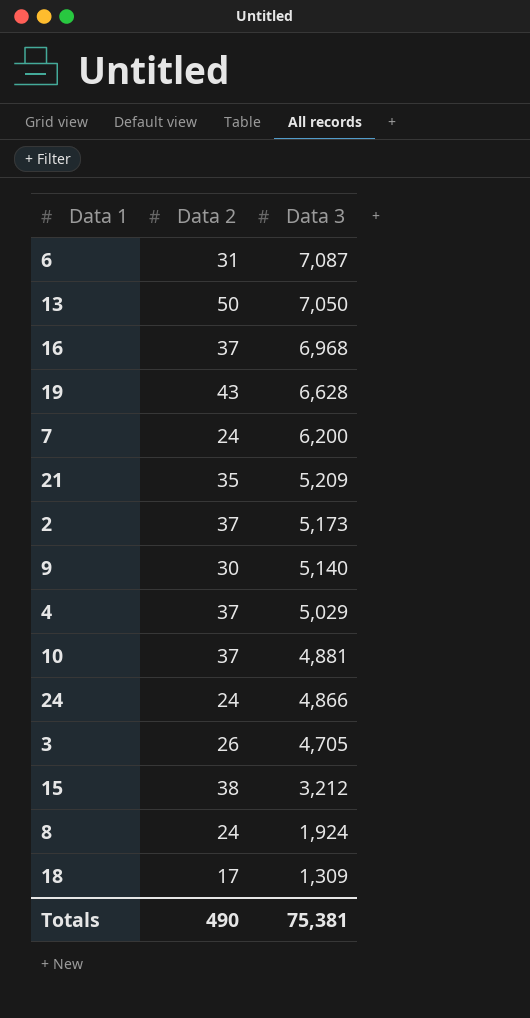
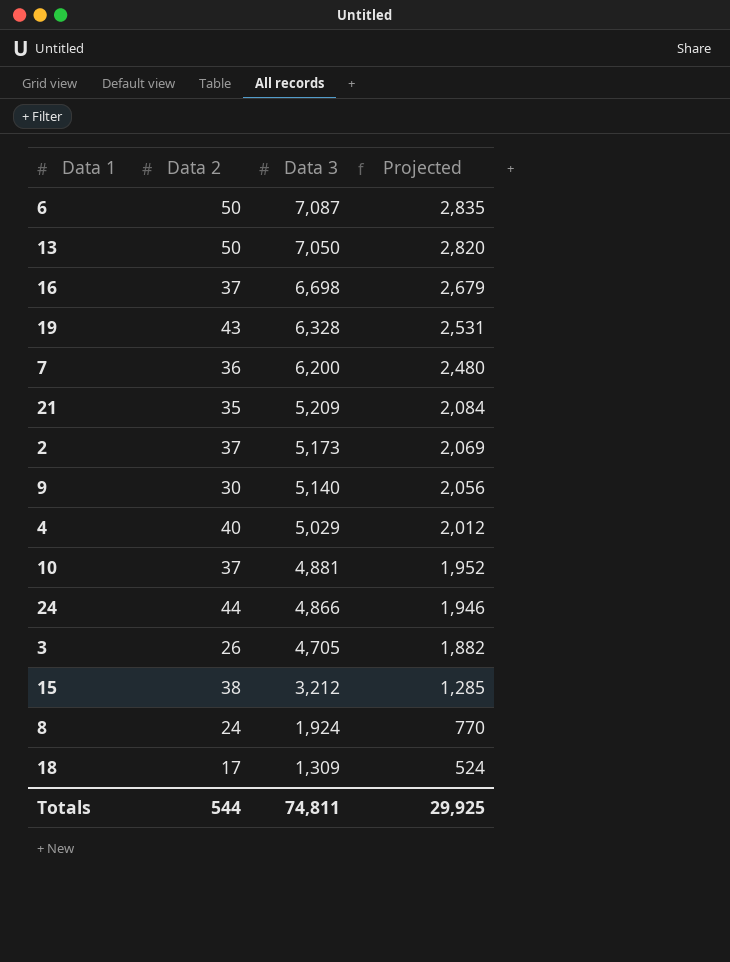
column Projected | formula: none -> [Data 3] * 0.4
6 | Data 2: 31 -> 50
16 | Data 3: 6,968 -> 6,698
19 | Data 3: 6,628 -> 6,328
7 | Data 2: 24 -> 36
4 | Data 2: 37 -> 40
24 | Data 2: 24 -> 44
Totals | Data 2: 490 -> 544
Totals | Data 3: 75,381 -> 74,811

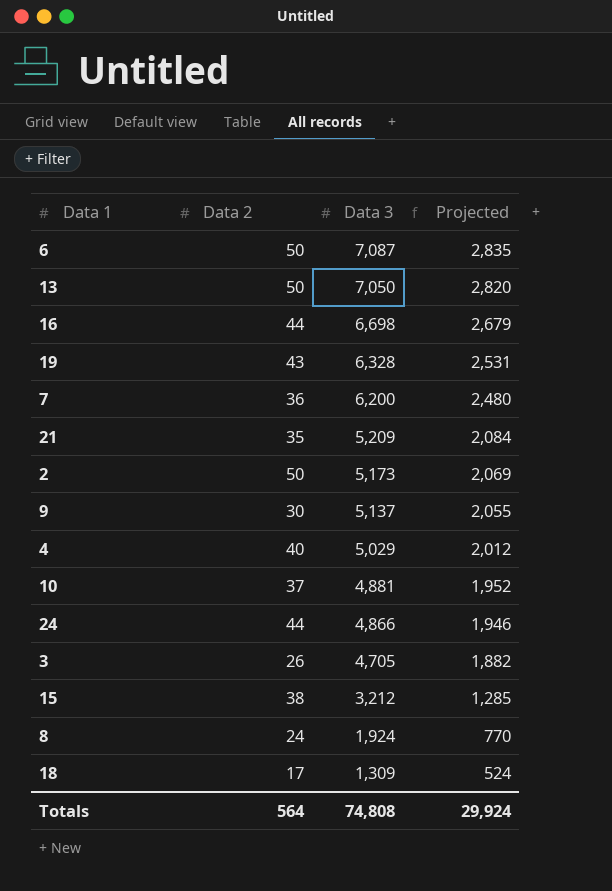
16 | Data 2: 37 -> 44
2 | Data 2: 37 -> 50
9 | Data 3: 5,140 -> 5,137
9 | Projected: 2,056 -> 2,055
Totals | Data 2: 544 -> 564
Totals | Data 3: 74,811 -> 74,808
Totals | Projected: 29,925 -> 29,924

